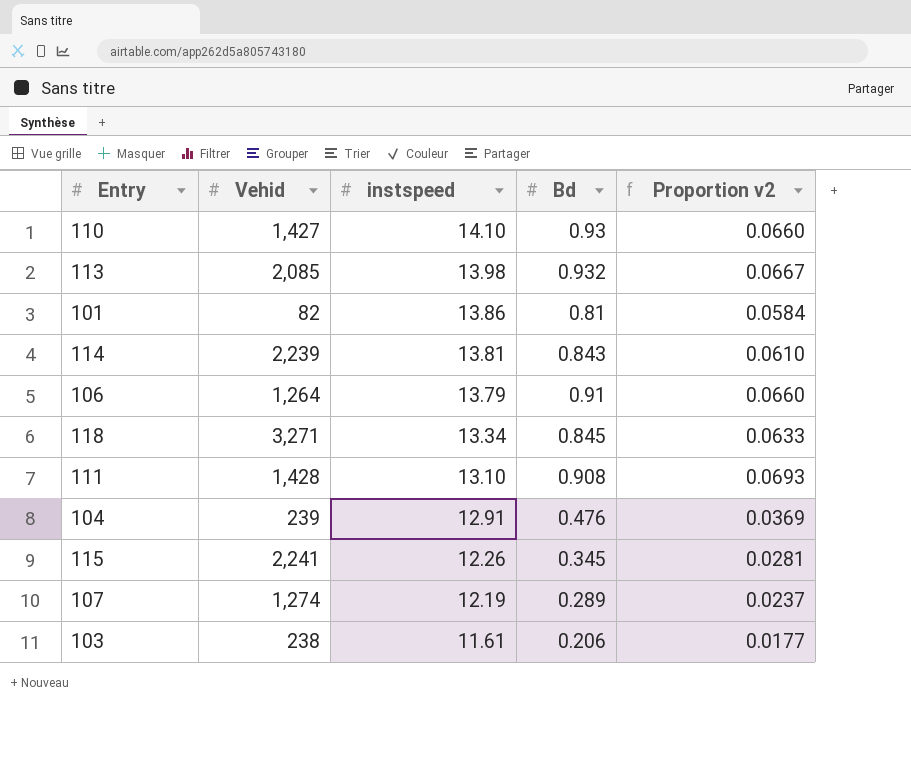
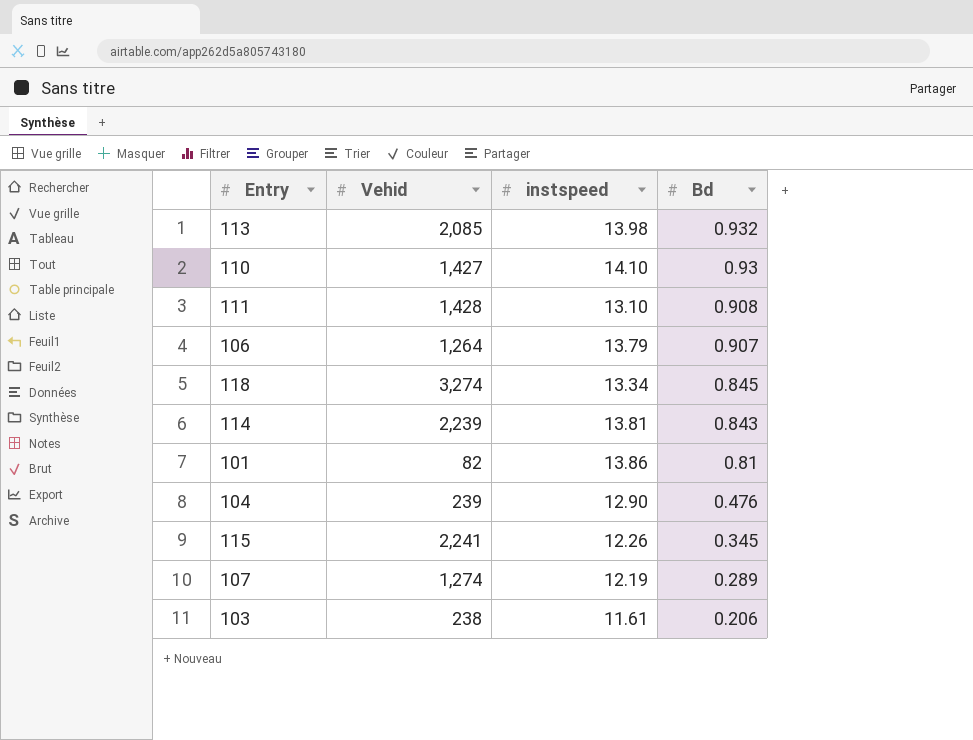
row order: instspeed descending -> Bd descending
column Proportion v2 | formula: [Bd] / [instspeed] -> none
106 | Bd: 0.91 -> 0.907
118 | Vehid: 3,271 -> 3,274
104 | instspeed: 12.91 -> 12.90

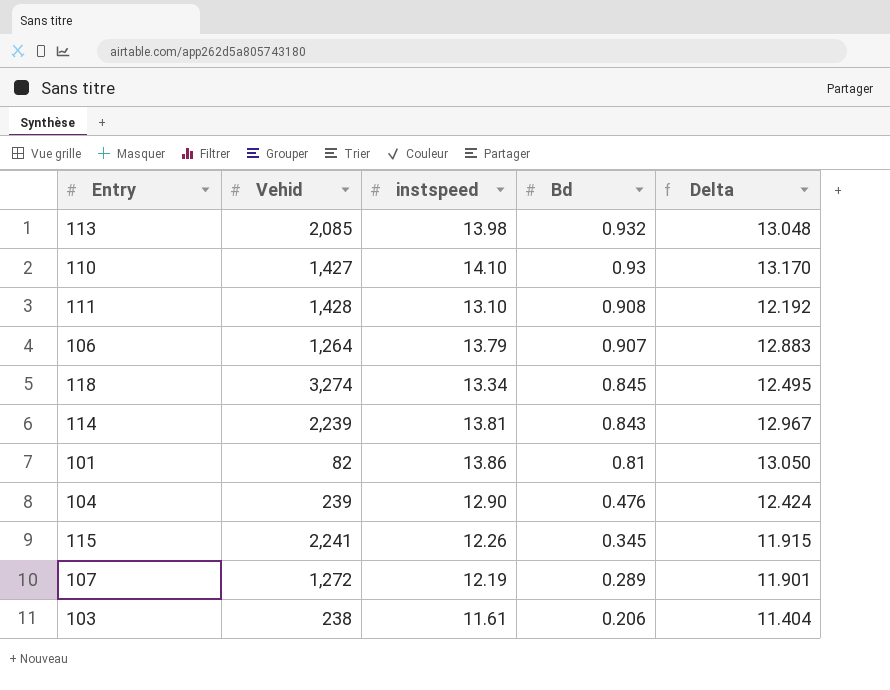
column Delta | formula: none -> [instspeed] - [Bd]
107 | Vehid: 1,274 -> 1,272

